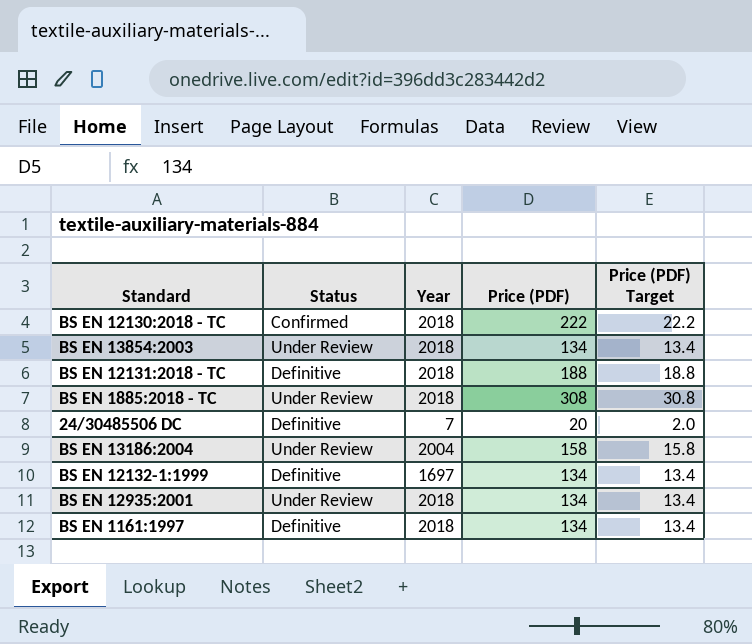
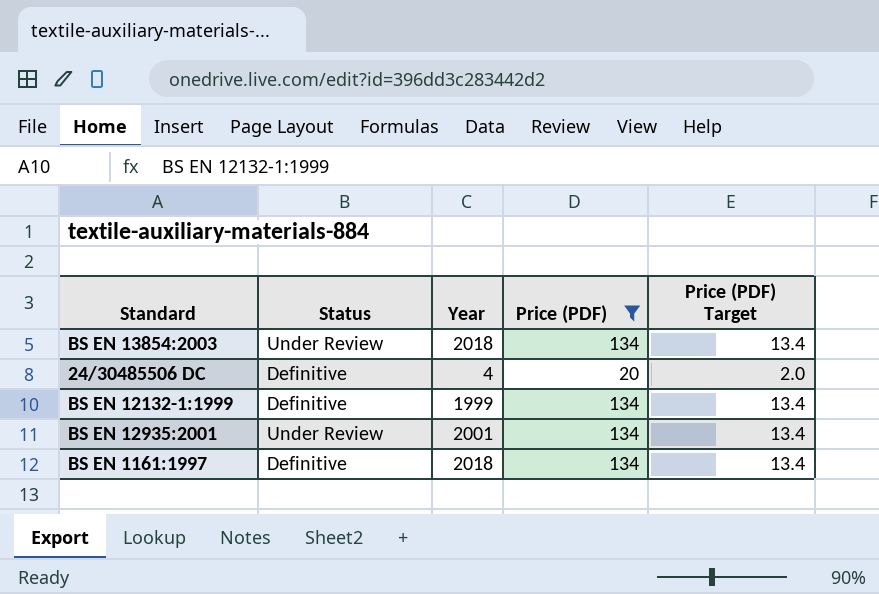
filter: none -> Price (PDF) <= 134
24/30485506 DC | Year: 7 -> 4
BS EN 12132-1:1999 | Year: 1697 -> 1999
BS EN 12935:2001 | Year: 2018 -> 2001

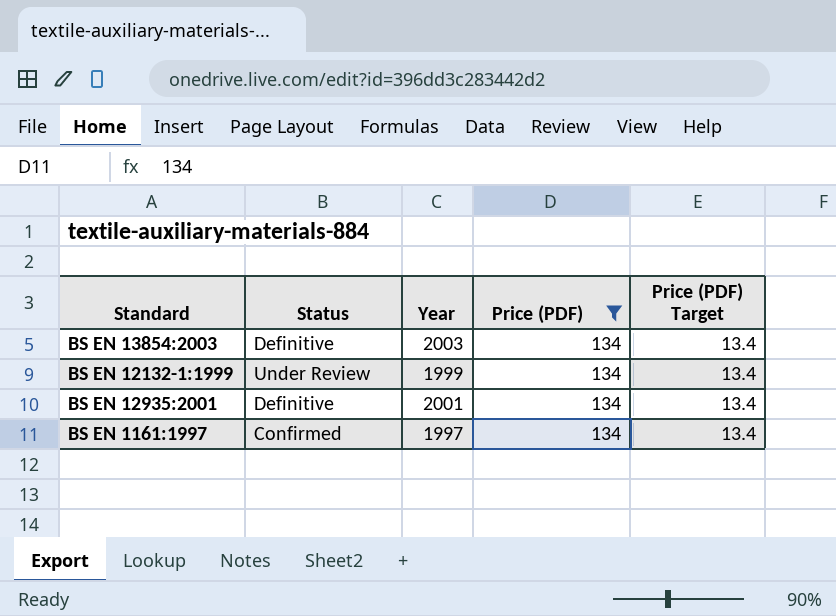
row 24/30485506 DC: Definitive | 4 | 20 | 2.0 -> none
BS EN 13854:2003 | Status: Under Review -> Definitive
BS EN 13854:2003 | Year: 2018 -> 2003
BS EN 12132-1:1999 | Status: Definitive -> Under Review
BS EN 12935:2001 | Status: Under Review -> Definitive
BS EN 1161:1997 | Status: Definitive -> Confirmed
BS EN 1161:1997 | Year: 2018 -> 1997

